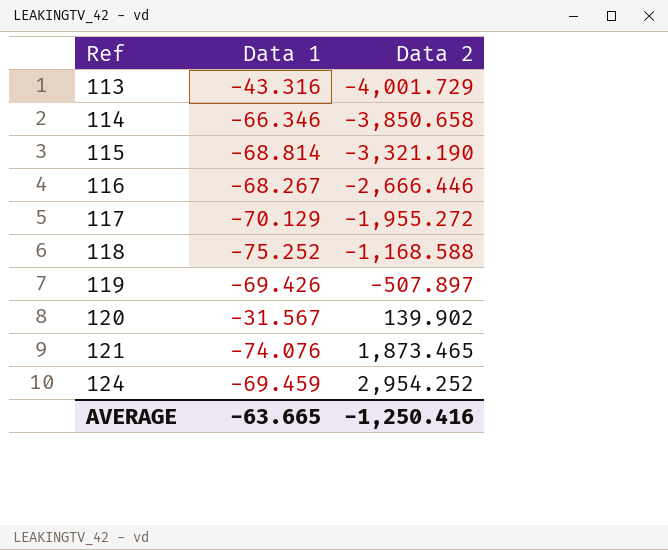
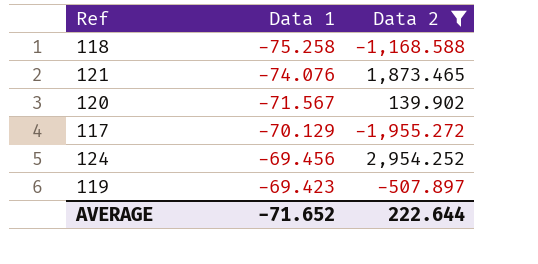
filter: none -> Data 2 >= -1,955.272
row order: Ref ascending -> Data 1 ascending
118 | Data 1: -75.252 -> -75.258
120 | Data 1: -31.567 -> -71.567
124 | Data 1: -69.459 -> -69.456
119 | Data 1: -69.426 -> -69.423
AVERAGE | Data 1: -63.665 -> -71.652
AVERAGE | Data 2: -1,250.416 -> 222.644

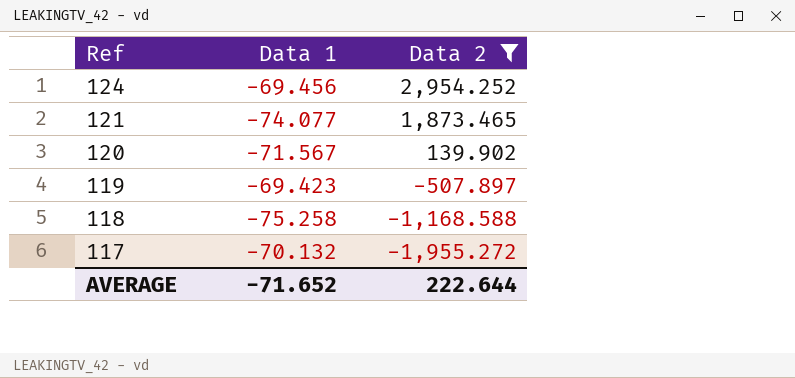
row order: Data 1 ascending -> Ref descending
121 | Data 1: -74.076 -> -74.077
117 | Data 1: -70.129 -> -70.132

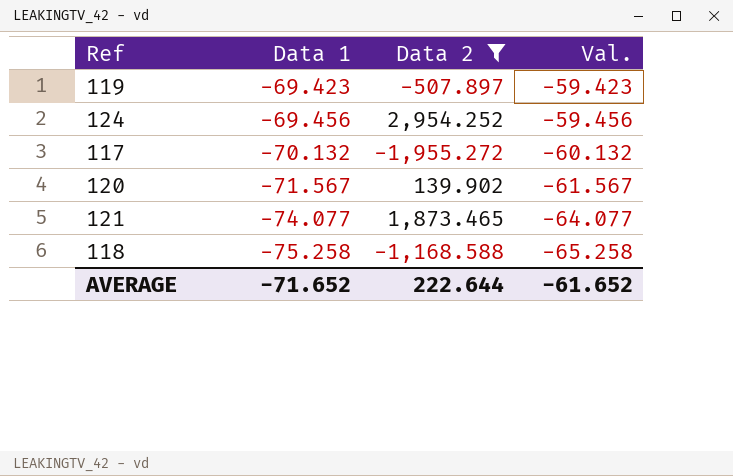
row order: Ref descending -> Data 1 descending
column Val. | formula: none -> [Data 1] + 10

